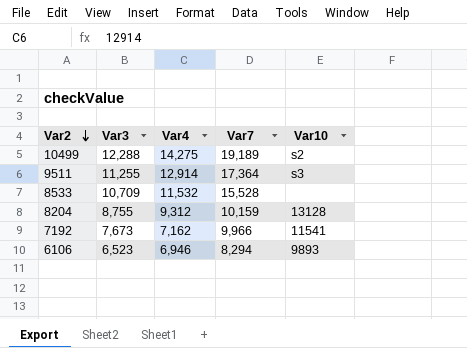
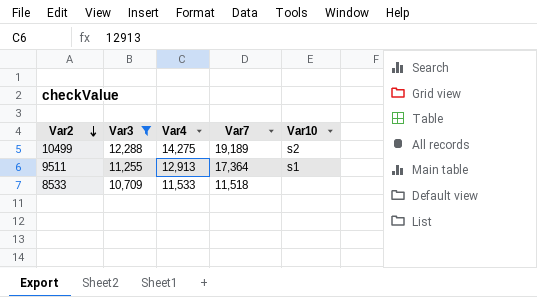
filter: none -> Var3 >= 10,709
9511 | Var4: 12,914 -> 12,913
9511 | Var10: s3 -> s1
8533 | Var4: 11,532 -> 11,533
8533 | Var7: 15,528 -> 11,518

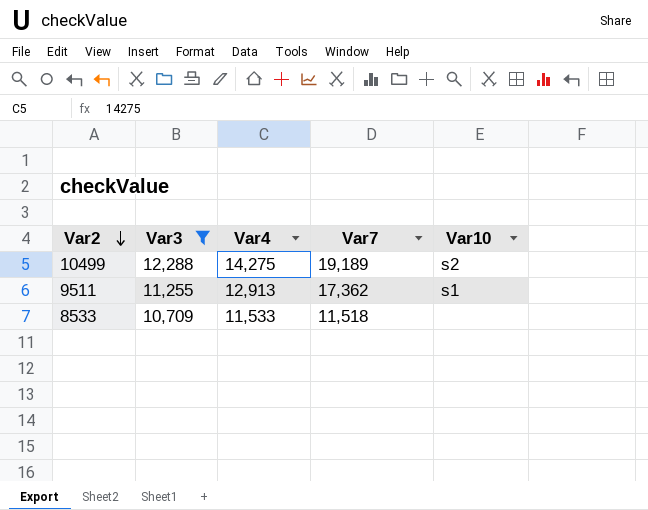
9511 | Var7: 17,364 -> 17,362

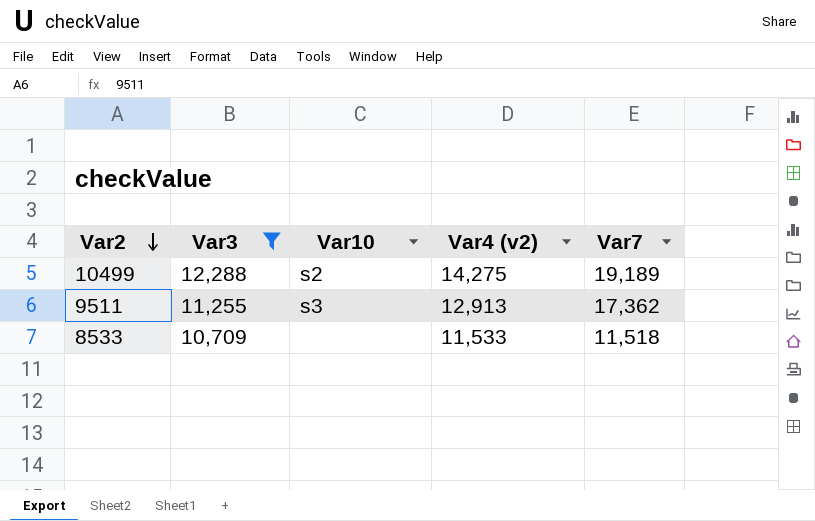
column Var10 | position: 5 -> 3
column name: Var4 -> Var4 (v2)
9511 | Var10: s1 -> s3

